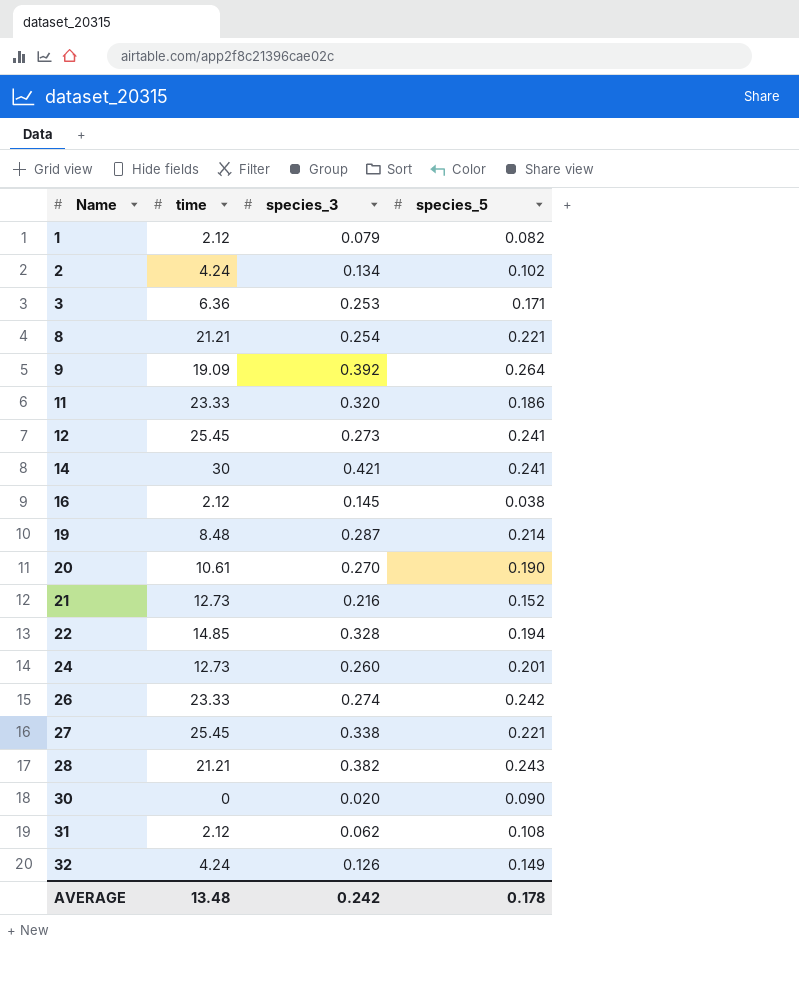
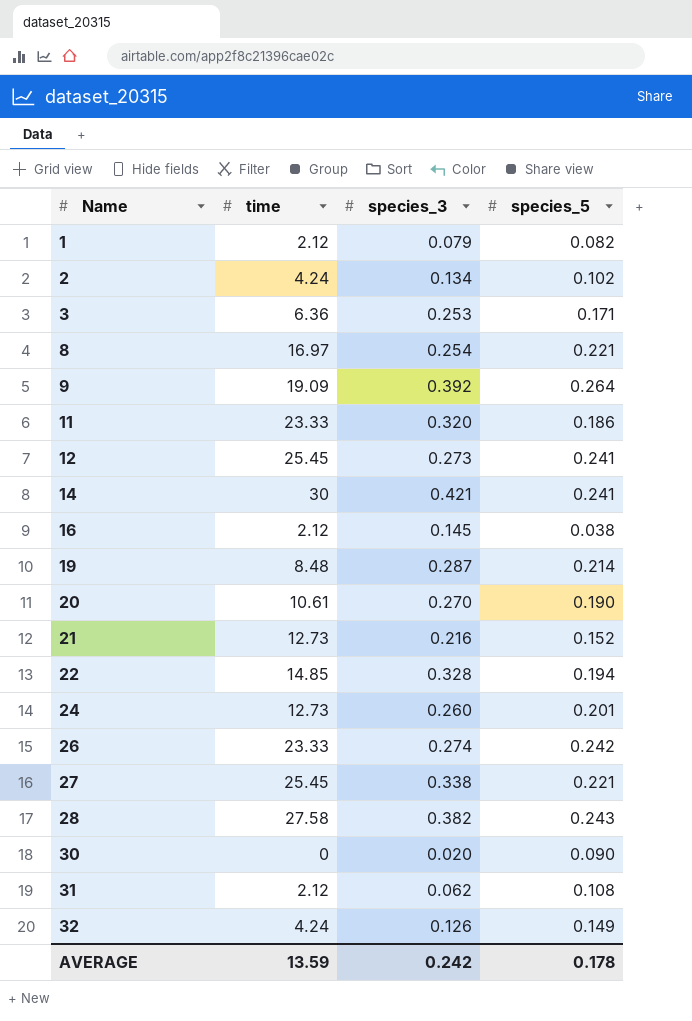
8 | time: 21.21 -> 16.97
28 | time: 21.21 -> 27.58
AVERAGE | time: 13.48 -> 13.59

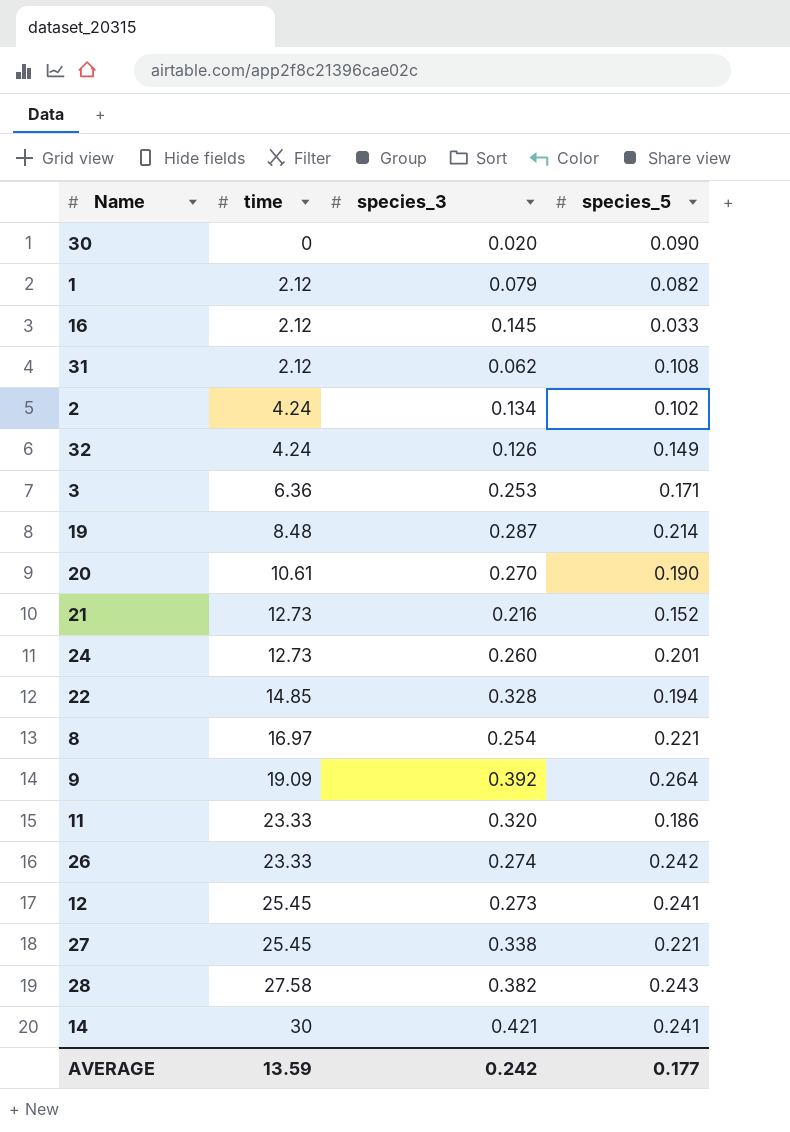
row order: Name ascending -> time ascending
16 | species_5: 0.038 -> 0.033
AVERAGE | species_5: 0.178 -> 0.177

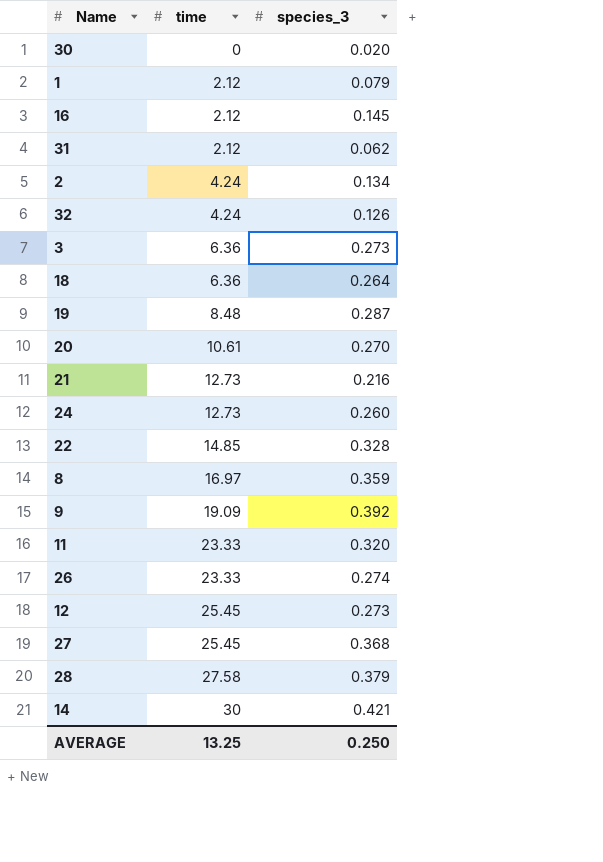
column species_5 | position: 4 -> none
3 | species_3: 0.253 -> 0.273
row 18: none -> 6.36 | 0.264
8 | species_3: 0.254 -> 0.359
27 | species_3: 0.338 -> 0.368
28 | species_3: 0.382 -> 0.379
AVERAGE | time: 13.59 -> 13.25
AVERAGE | species_3: 0.242 -> 0.250

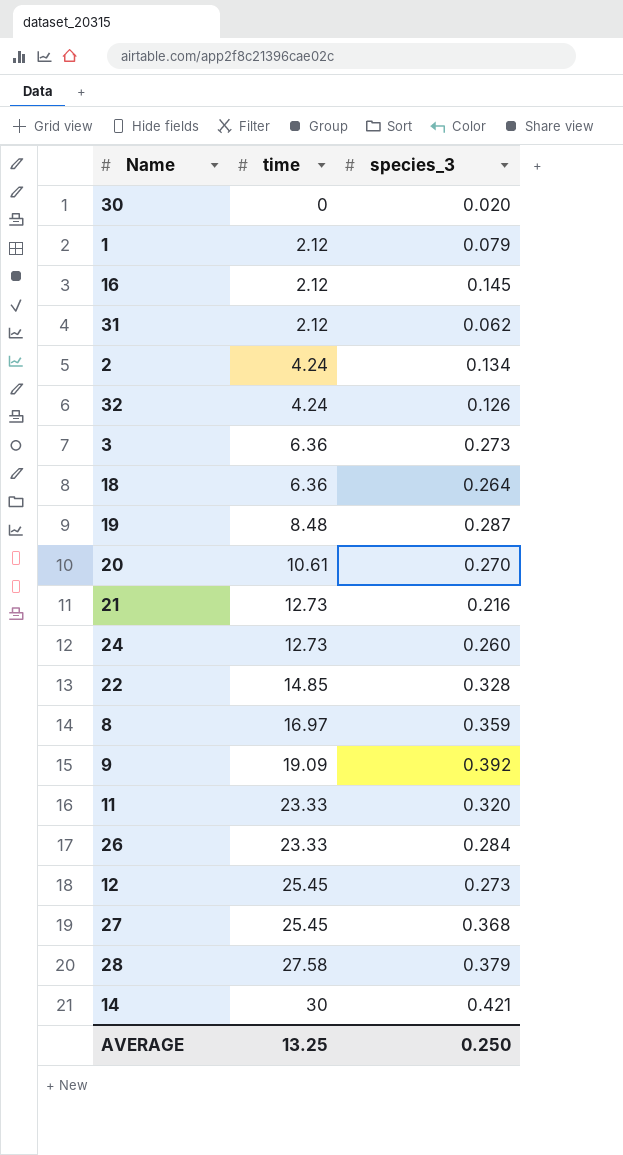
26 | species_3: 0.274 -> 0.284

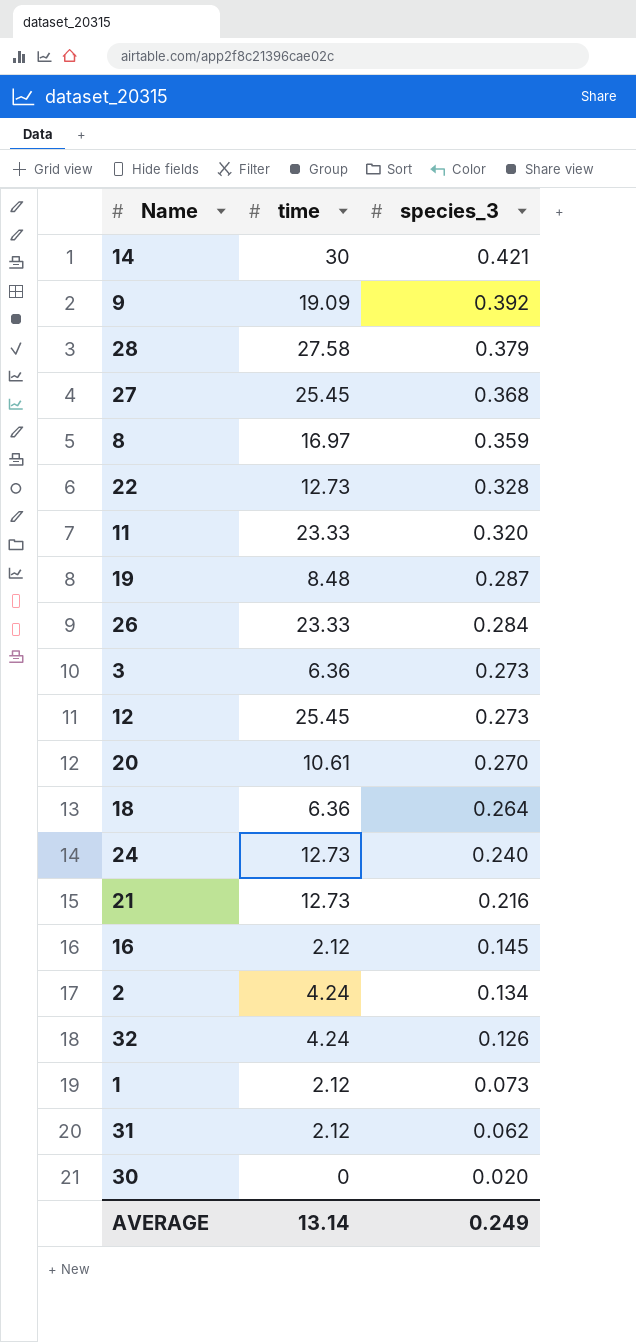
row order: time ascending -> species_3 descending
22 | time: 14.85 -> 12.73
24 | species_3: 0.260 -> 0.240
1 | species_3: 0.079 -> 0.073
AVERAGE | time: 13.25 -> 13.14
AVERAGE | species_3: 0.250 -> 0.249

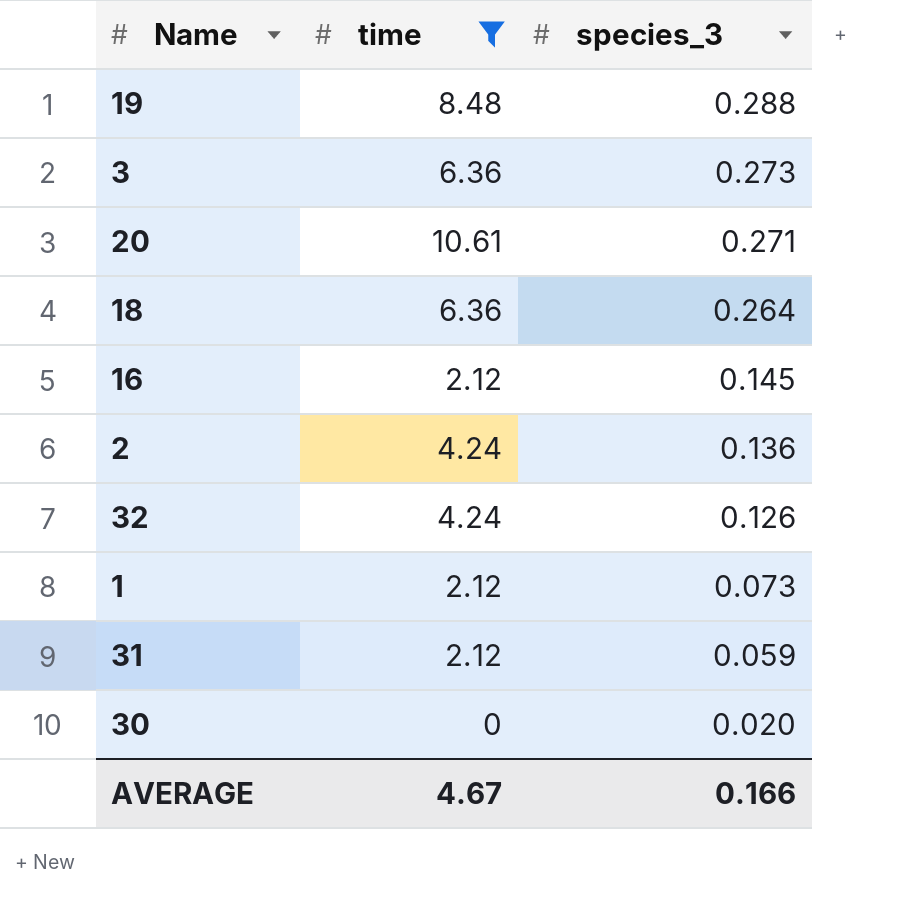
filter: none -> time <= 10.61
19 | species_3: 0.287 -> 0.288
20 | species_3: 0.270 -> 0.271
2 | species_3: 0.134 -> 0.136
31 | species_3: 0.062 -> 0.059
AVERAGE | time: 13.14 -> 4.67
AVERAGE | species_3: 0.249 -> 0.166

